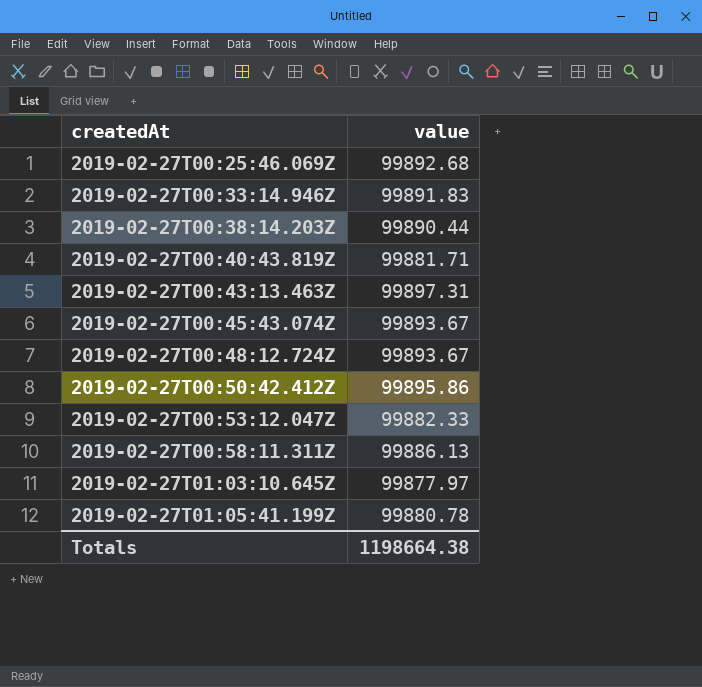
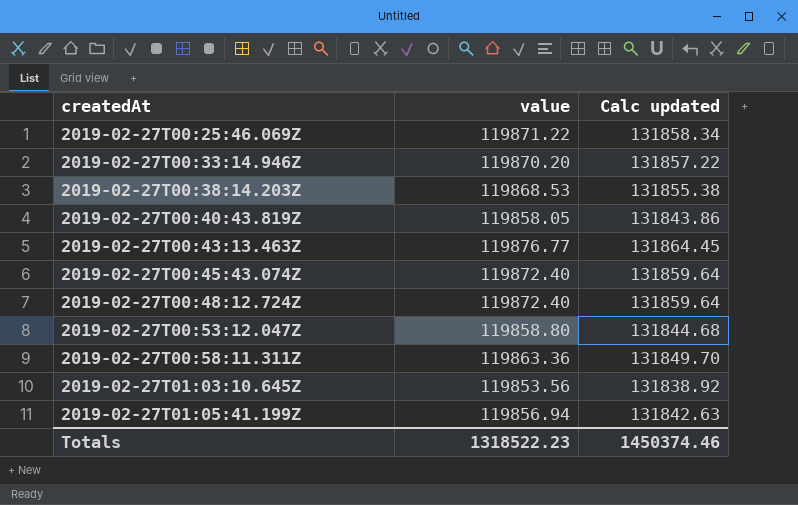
column Calc updated | formula: none -> [value] * 1.1
row 2019-02-27T00:50:42.412Z: 99895.86 -> none
2019-02-27T00:25:46.069Z | value: 99892.68 -> 119871.22
2019-02-27T00:33:14.946Z | value: 99891.83 -> 119870.20
2019-02-27T00:38:14.203Z | value: 99890.44 -> 119868.53
2019-02-27T00:40:43.819Z | value: 99881.71 -> 119858.05
2019-02-27T00:43:13.463Z | value: 99897.31 -> 119876.77
2019-02-27T00:45:43.074Z | value: 99893.67 -> 119872.40
2019-02-27T00:48:12.724Z | value: 99893.67 -> 119872.40
2019-02-27T00:53:12.047Z | value: 99882.33 -> 119858.80
2019-02-27T00:58:11.311Z | value: 99886.13 -> 119863.36
2019-02-27T01:03:10.645Z | value: 99877.97 -> 119853.56
2019-02-27T01:05:41.199Z | value: 99880.78 -> 119856.94
Totals | value: 1198664.38 -> 1318522.23

